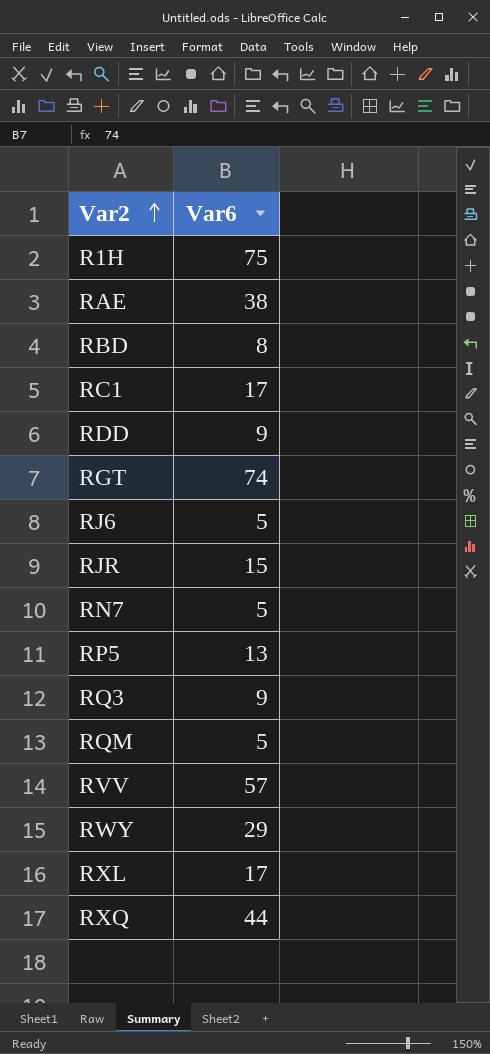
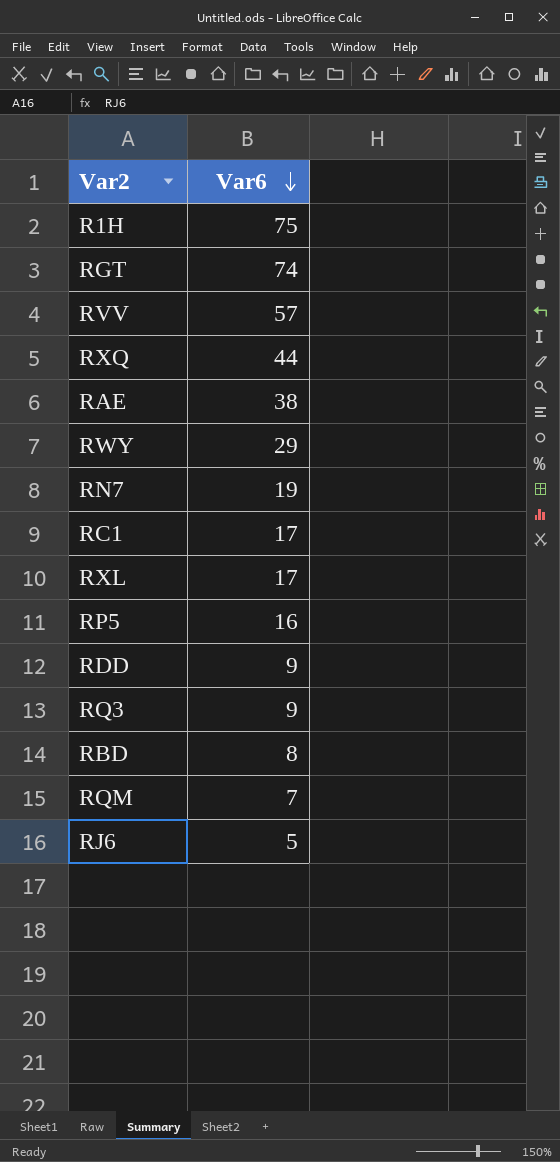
row order: Var2 ascending -> Var6 descending
row RJR: 15 -> none
RN7 | Var6: 5 -> 19
RP5 | Var6: 13 -> 16
RQM | Var6: 5 -> 7

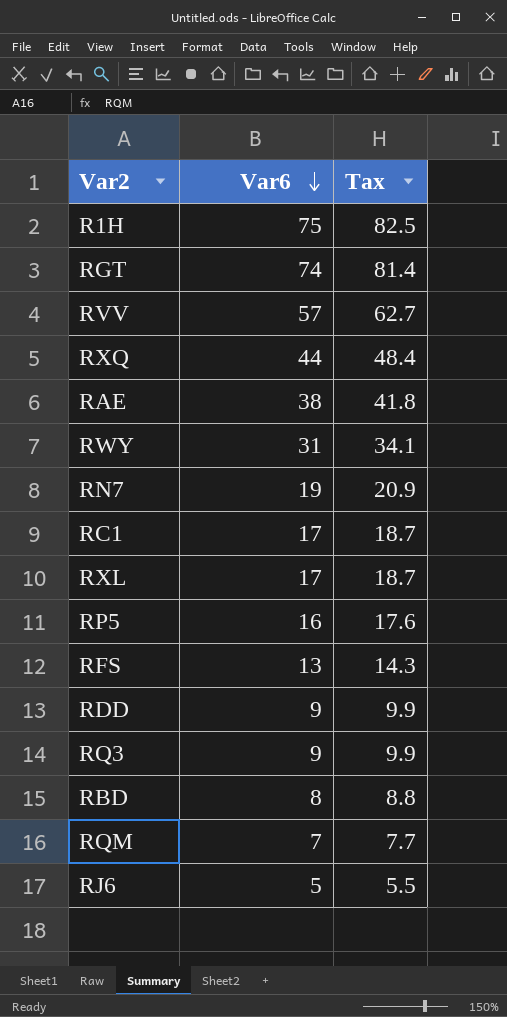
column Tax | formula: none -> [Var6] * 1.1
RWY | Var6: 29 -> 31
row RFS: none -> 13 | 14.3

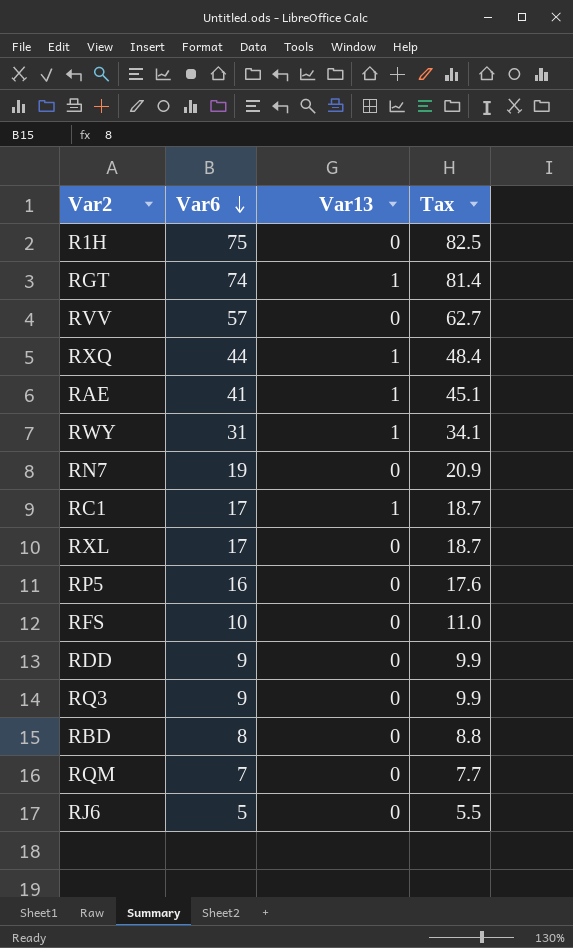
column Var13 | position: none -> 3
RAE | Var6: 38 -> 41
RAE | Tax: 41.8 -> 45.1
RFS | Var6: 13 -> 10
RFS | Tax: 14.3 -> 11.0

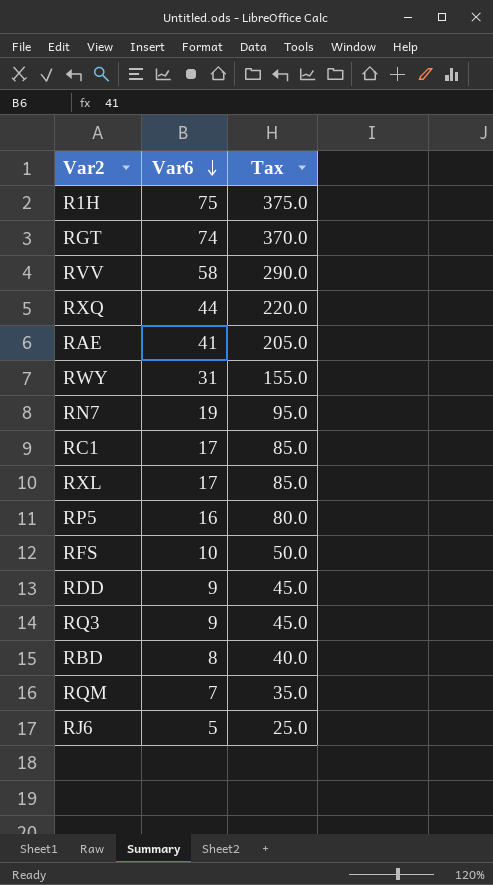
column Var13 | position: 3 -> none
column Tax | formula: [Var6] * 1.1 -> [Var6] * 5
RVV | Var6: 57 -> 58

